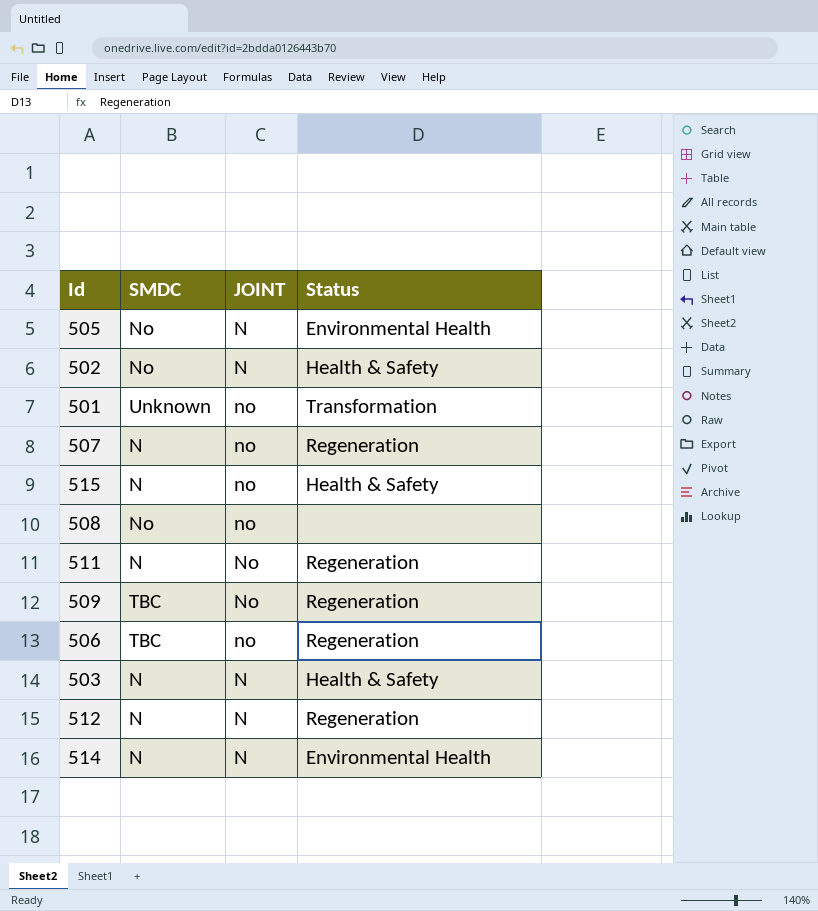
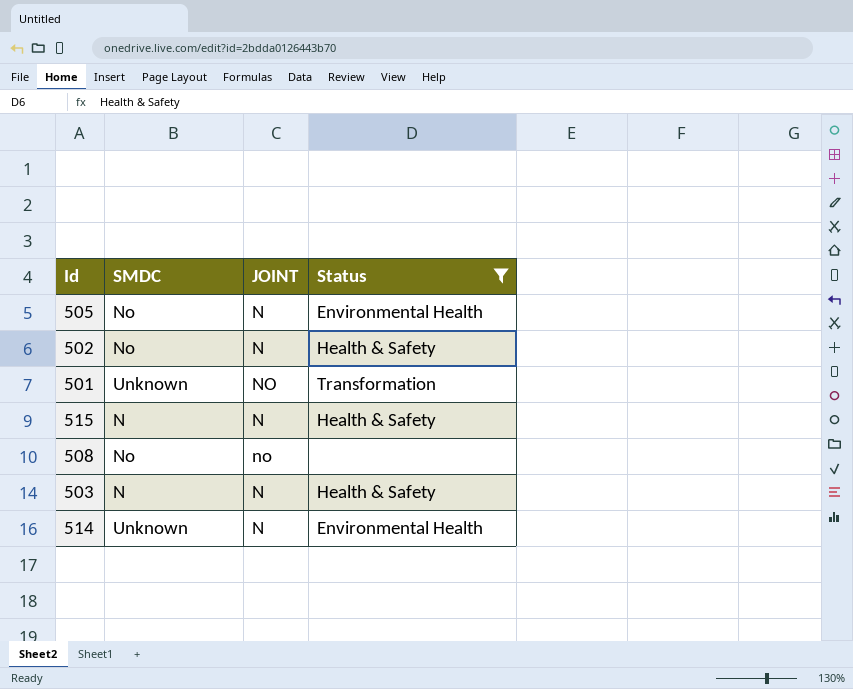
filter: none -> Status != Regeneration
501 | JOINT: no -> NO
515 | JOINT: no -> N
514 | SMDC: N -> Unknown

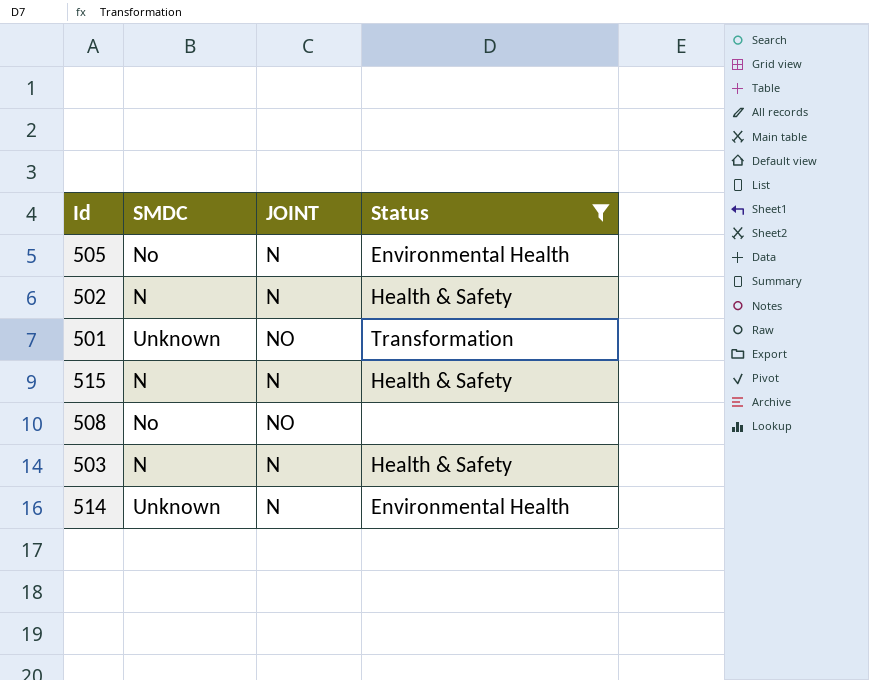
502 | SMDC: No -> N
508 | JOINT: no -> NO

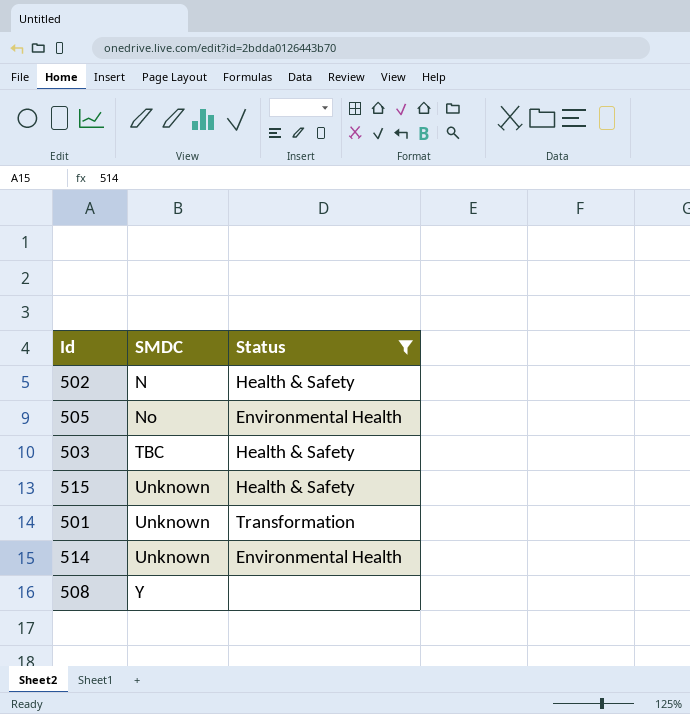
row order: none -> SMDC ascending
column JOINT | position: 3 -> none
503 | SMDC: N -> TBC
515 | SMDC: N -> Unknown
508 | SMDC: No -> Y

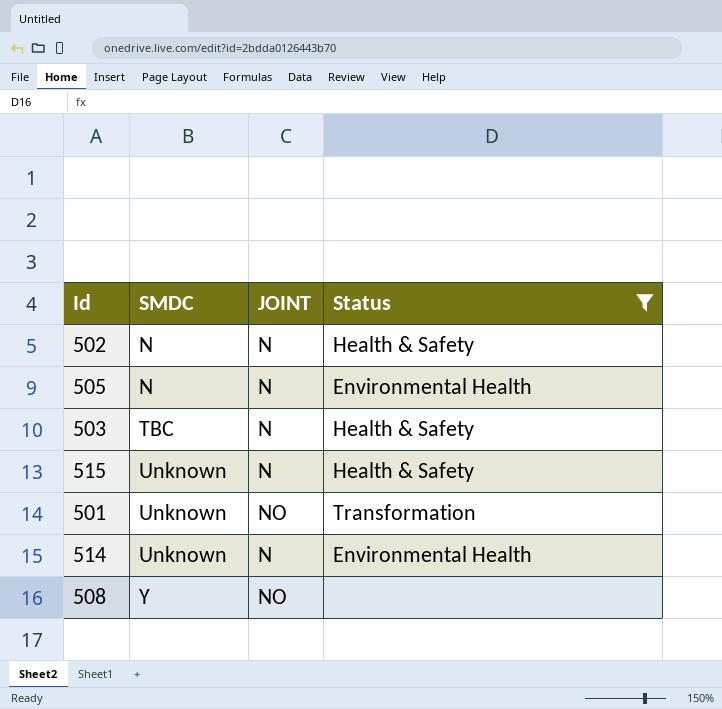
column JOINT | position: none -> 3
505 | SMDC: No -> N

